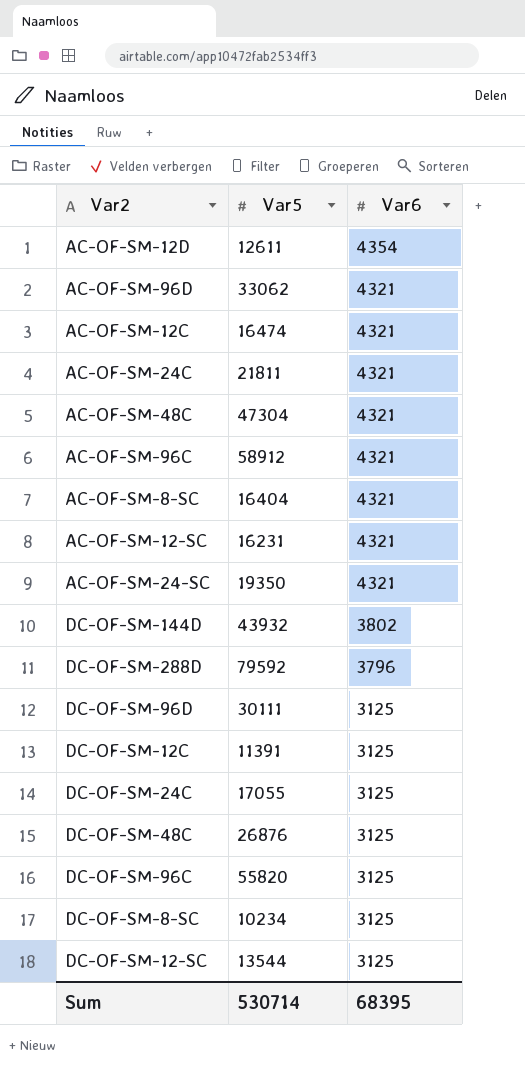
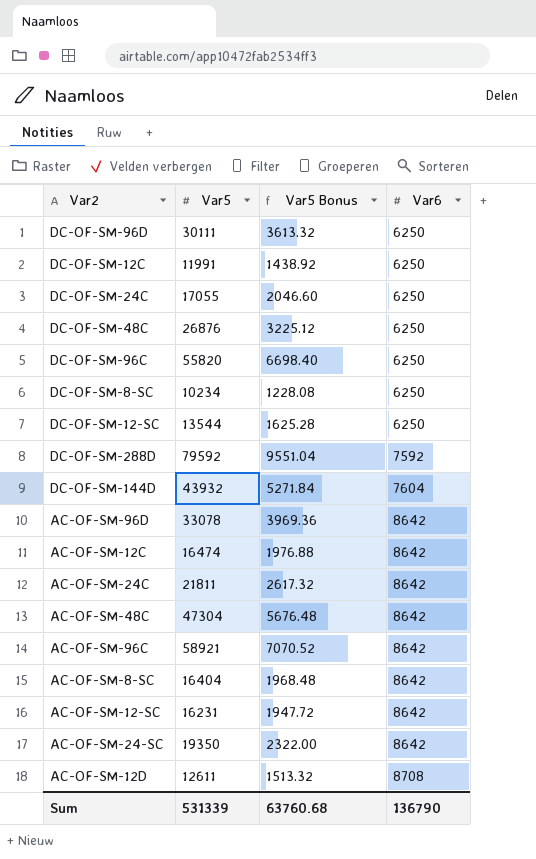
row order: Var6 descending -> Var6 ascending
column Var5 Bonus | formula: none -> [Var5] * 0.12
DC-OF-SM-96D | Var6: 3125 -> 6250
DC-OF-SM-12C | Var5: 11391 -> 11991
DC-OF-SM-12C | Var6: 3125 -> 6250
DC-OF-SM-24C | Var6: 3125 -> 6250
DC-OF-SM-48C | Var6: 3125 -> 6250
DC-OF-SM-96C | Var6: 3125 -> 6250
DC-OF-SM-8-SC | Var6: 3125 -> 6250
DC-OF-SM-12-SC | Var6: 3125 -> 6250
DC-OF-SM-288D | Var6: 3796 -> 7592
DC-OF-SM-144D | Var6: 3802 -> 7604
AC-OF-SM-96D | Var5: 33062 -> 33078
AC-OF-SM-96D | Var6: 4321 -> 8642
AC-OF-SM-12C | Var6: 4321 -> 8642
AC-OF-SM-24C | Var6: 4321 -> 8642
AC-OF-SM-48C | Var6: 4321 -> 8642
AC-OF-SM-96C | Var5: 58912 -> 58921
AC-OF-SM-96C | Var6: 4321 -> 8642
AC-OF-SM-8-SC | Var6: 4321 -> 8642
AC-OF-SM-12-SC | Var6: 4321 -> 8642
AC-OF-SM-24-SC | Var6: 4321 -> 8642
AC-OF-SM-12D | Var6: 4354 -> 8708
Sum | Var5: 530714 -> 531339
Sum | Var6: 68395 -> 136790

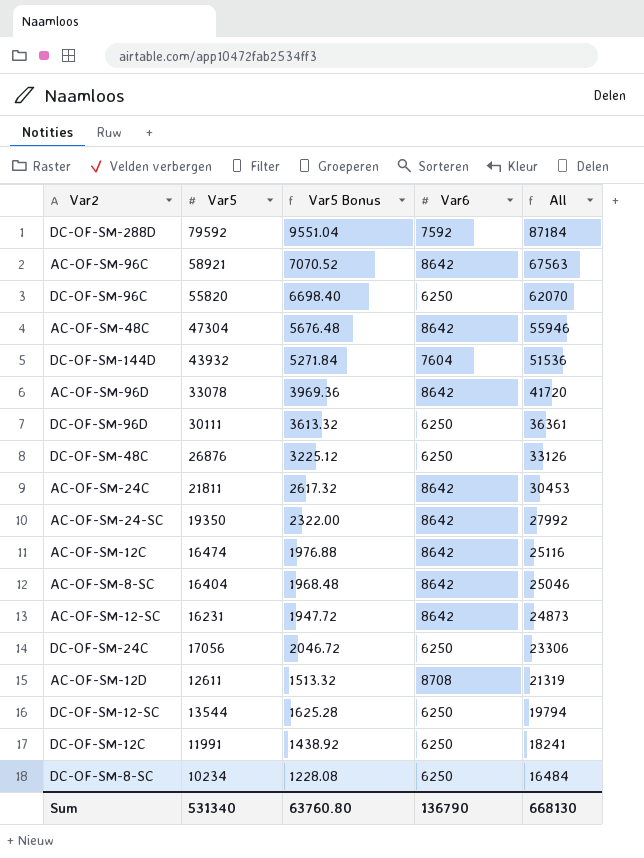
row order: Var6 ascending -> All descending
column All | formula: none -> [Var5] + [Var6]
DC-OF-SM-24C | Var5: 17055 -> 17056
DC-OF-SM-24C | Var5 Bonus: 2046.60 -> 2046.72
Sum | Var5: 531339 -> 531340
Sum | Var5 Bonus: 63760.68 -> 63760.80

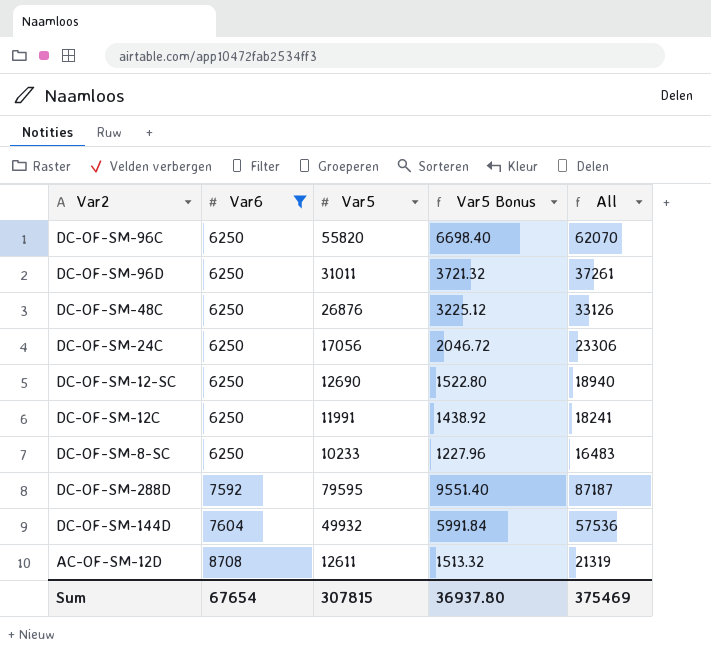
filter: none -> Var6 != 8642
row order: All descending -> Var6 ascending
column Var6 | position: 4 -> 2
DC-OF-SM-96D | Var5: 30111 -> 31011
DC-OF-SM-96D | Var5 Bonus: 3613.32 -> 3721.32
DC-OF-SM-96D | All: 36361 -> 37261
DC-OF-SM-12-SC | Var5: 13544 -> 12690
DC-OF-SM-12-SC | Var5 Bonus: 1625.28 -> 1522.80
DC-OF-SM-12-SC | All: 19794 -> 18940
DC-OF-SM-8-SC | Var5: 10234 -> 10233
DC-OF-SM-8-SC | Var5 Bonus: 1228.08 -> 1227.96
DC-OF-SM-8-SC | All: 16484 -> 16483
DC-OF-SM-288D | Var5: 79592 -> 79595
DC-OF-SM-288D | Var5 Bonus: 9551.04 -> 9551.40
DC-OF-SM-288D | All: 87184 -> 87187
DC-OF-SM-144D | Var5: 43932 -> 49932
DC-OF-SM-144D | Var5 Bonus: 5271.84 -> 5991.84
DC-OF-SM-144D | All: 51536 -> 57536
Sum | Var6: 136790 -> 67654
Sum | Var5: 531340 -> 307815
Sum | Var5 Bonus: 63760.80 -> 36937.80
Sum | All: 668130 -> 375469

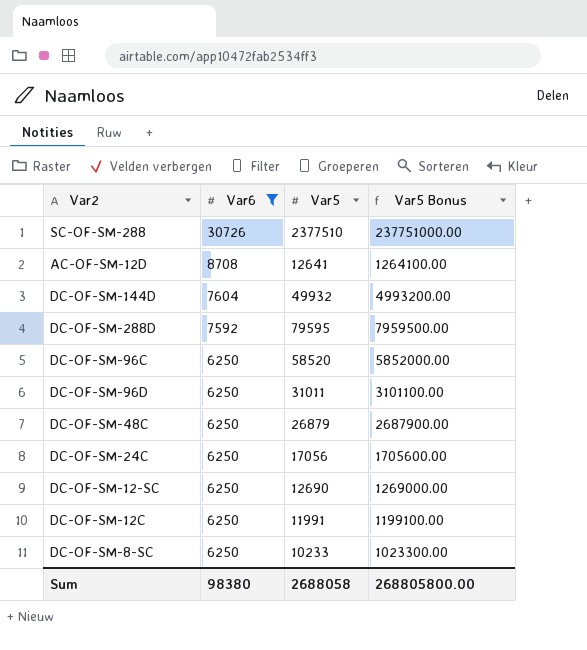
row order: Var6 ascending -> Var6 descending
column All | formula: [Var6] + [Var5] -> none
column Var5 Bonus | formula: [Var5] * 0.12 -> [Var5] * 100
row SC-OF-SM-288: none -> 30726 | 2377510 | 237751000.00
AC-OF-SM-12D | Var5: 12611 -> 12641
DC-OF-SM-96C | Var5: 55820 -> 58520
DC-OF-SM-48C | Var5: 26876 -> 26879
Sum | Var6: 67654 -> 98380
Sum | Var5: 307815 -> 2688058
Sum | Var5 Bonus: 36937.80 -> 268805800.00

